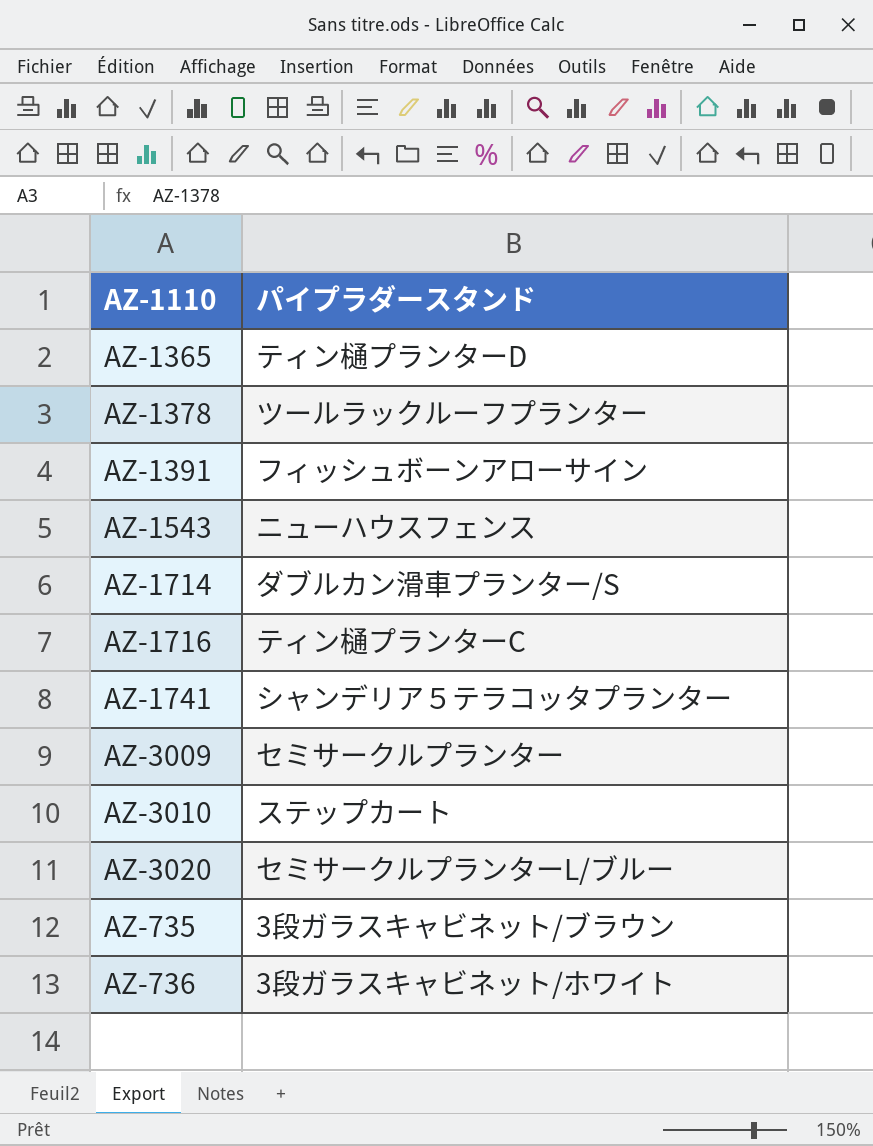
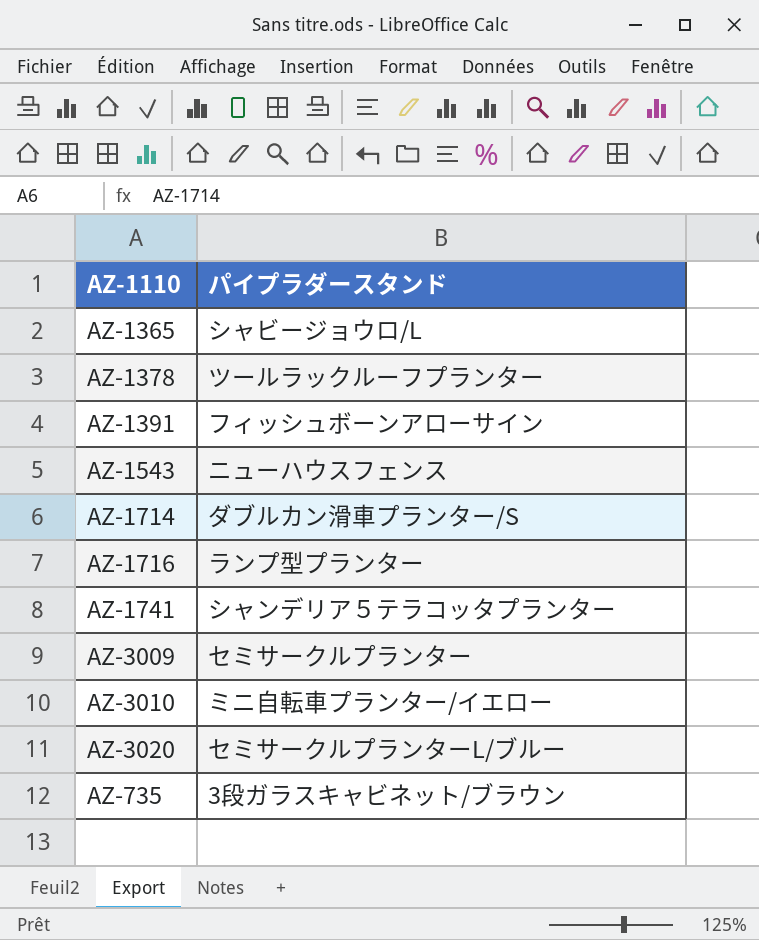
row AZ-736: 3段ガラスキャビネット/ホワイト -> none
AZ-1365 | パイプラダースタンド: ティン樋プランターD -> シャビージョウロ/L
AZ-1716 | パイプラダースタンド: ティン樋プランターC -> ランプ型プランター
AZ-3010 | パイプラダースタンド: ステップカート -> ミニ自転車プランター/イエロー

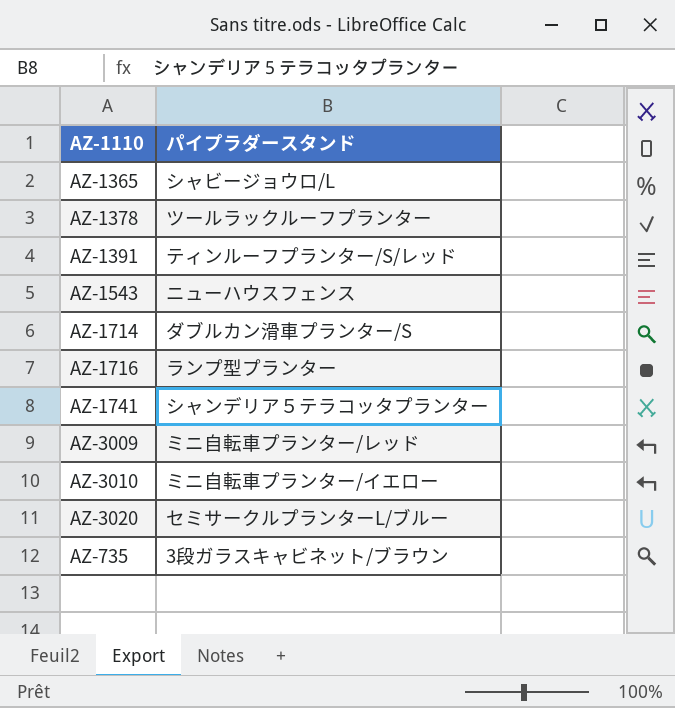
AZ-1391 | パイプラダースタンド: フィッシュボーンアローサイン -> ティンルーフプランター/S/レッド
AZ-3009 | パイプラダースタンド: セミサークルプランター -> ミニ自転車プランター/レッド

